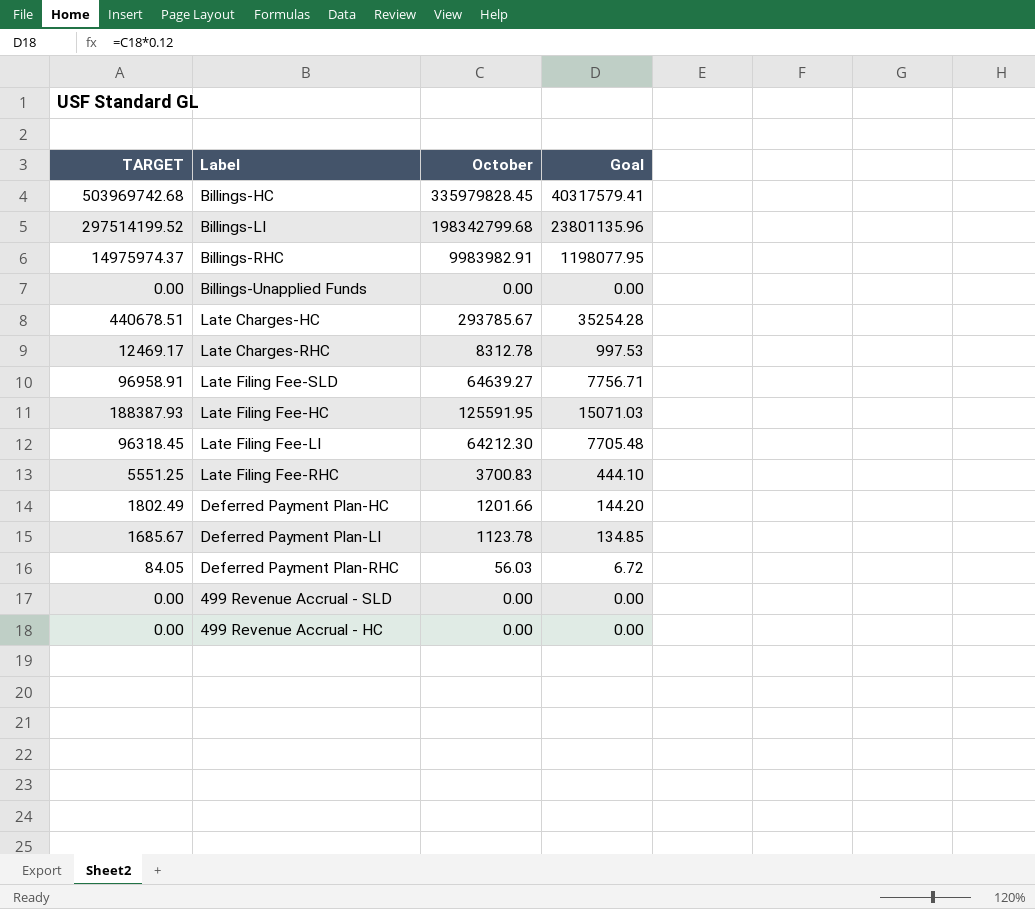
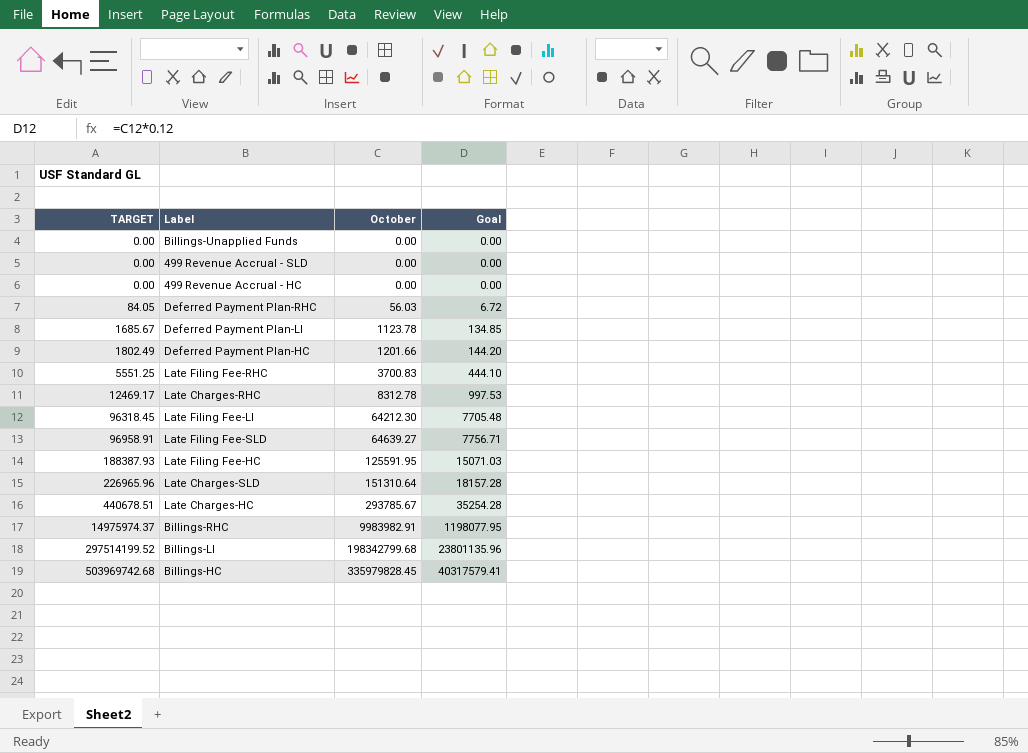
row order: none -> TARGET ascending
row Late Charges-SLD: none -> 226965.96 | 151310.64 | 18157.28

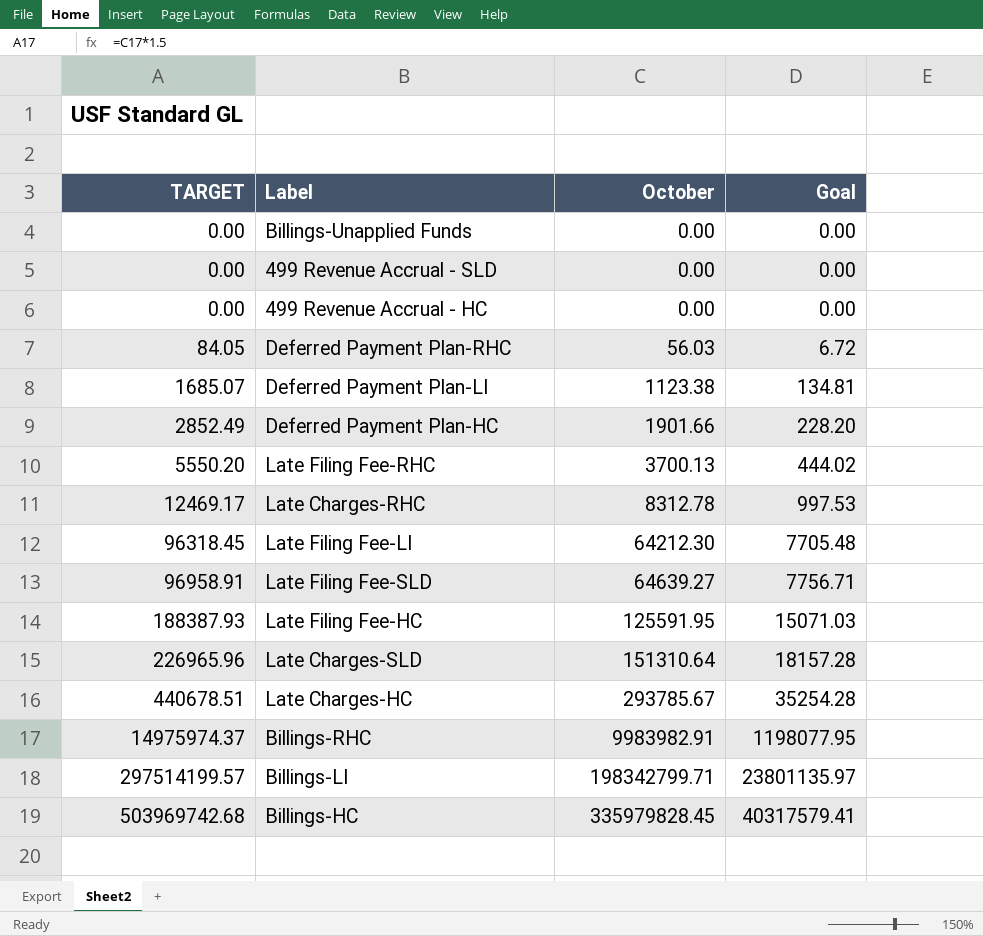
Deferred Payment Plan-LI | TARGET: 1685.67 -> 1685.07
Deferred Payment Plan-LI | October: 1123.78 -> 1123.38
Deferred Payment Plan-LI | Goal: 134.85 -> 134.81
Deferred Payment Plan-HC | TARGET: 1802.49 -> 2852.49
Deferred Payment Plan-HC | October: 1201.66 -> 1901.66
Deferred Payment Plan-HC | Goal: 144.20 -> 228.20
Late Filing Fee-RHC | TARGET: 5551.25 -> 5550.20
Late Filing Fee-RHC | October: 3700.83 -> 3700.13
Late Filing Fee-RHC | Goal: 444.10 -> 444.02
Billings-LI | TARGET: 297514199.52 -> 297514199.57
Billings-LI | October: 198342799.68 -> 198342799.71
Billings-LI | Goal: 23801135.96 -> 23801135.97

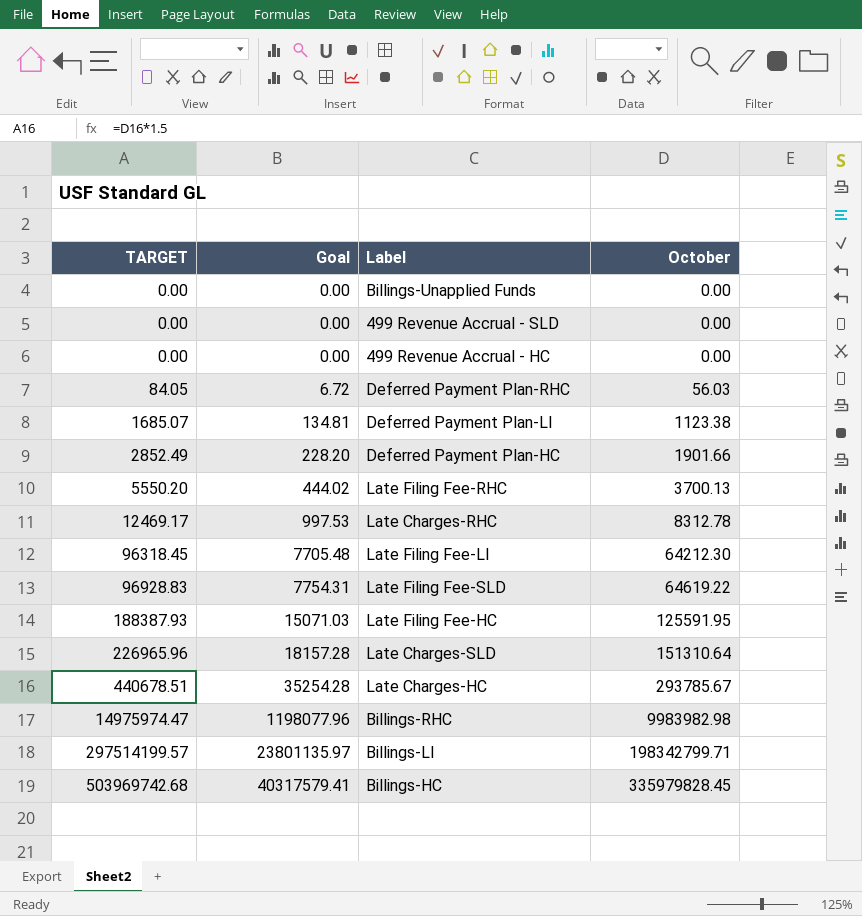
column Goal | position: 4 -> 2
Late Filing Fee-SLD | TARGET: 96958.91 -> 96928.83
Late Filing Fee-SLD | Goal: 7756.71 -> 7754.31
Late Filing Fee-SLD | October: 64639.27 -> 64619.22
Billings-RHC | TARGET: 14975974.37 -> 14975974.47
Billings-RHC | Goal: 1198077.95 -> 1198077.96
Billings-RHC | October: 9983982.91 -> 9983982.98

